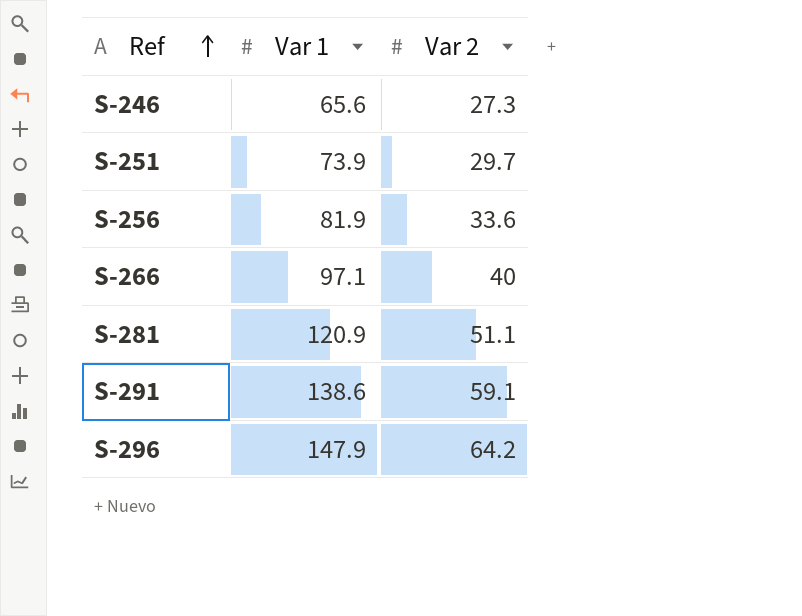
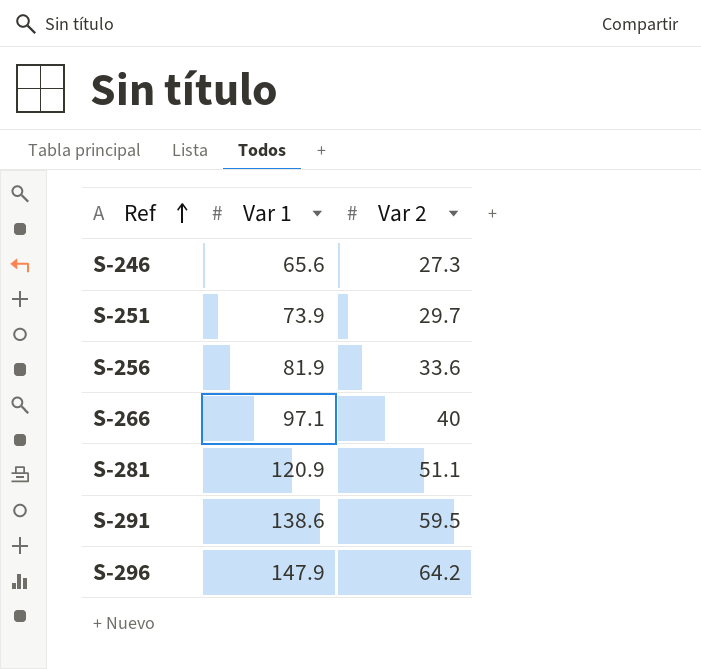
S-291 | Var 2: 59.1 -> 59.5

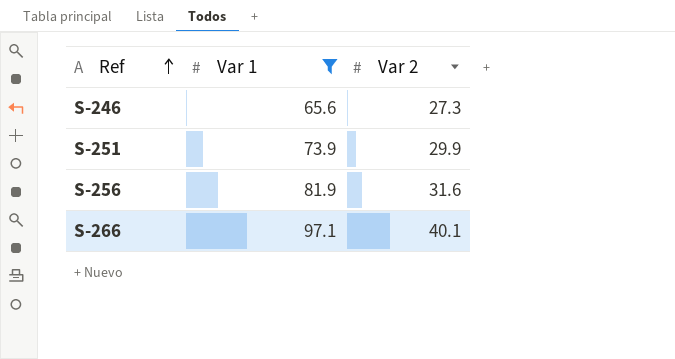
filter: none -> Var 1 <= 97.1
S-251 | Var 2: 29.7 -> 29.9
S-256 | Var 2: 33.6 -> 31.6
S-266 | Var 2: 40 -> 40.1

